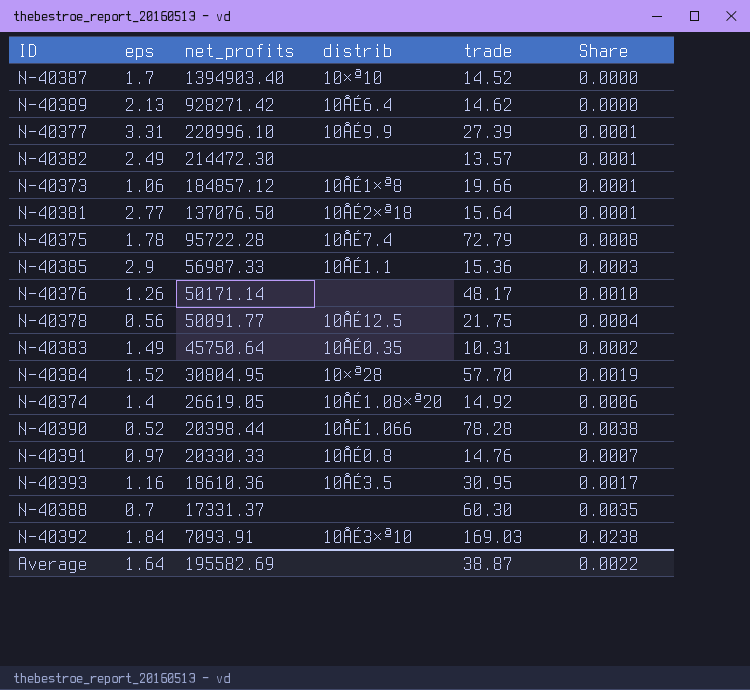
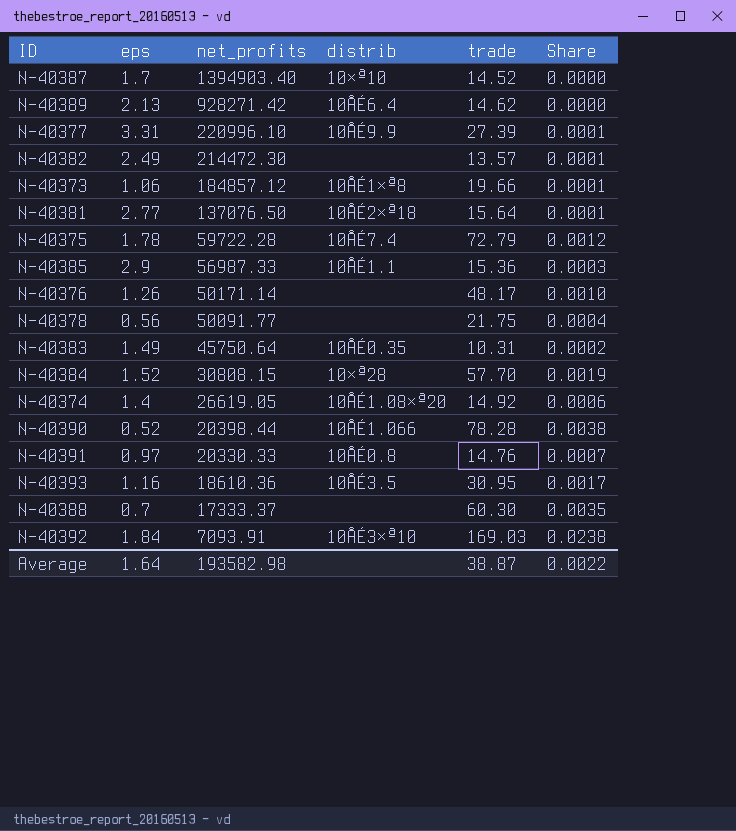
N-40375 | net_profits: 95722.28 -> 59722.28
N-40375 | Share: 0.0008 -> 0.0012
N-40378 | distrib: 10ÅÉ12.5 -> none
N-40384 | net_profits: 30804.95 -> 30808.15
N-40388 | net_profits: 17331.37 -> 17333.37
Average | net_profits: 195582.69 -> 193582.98

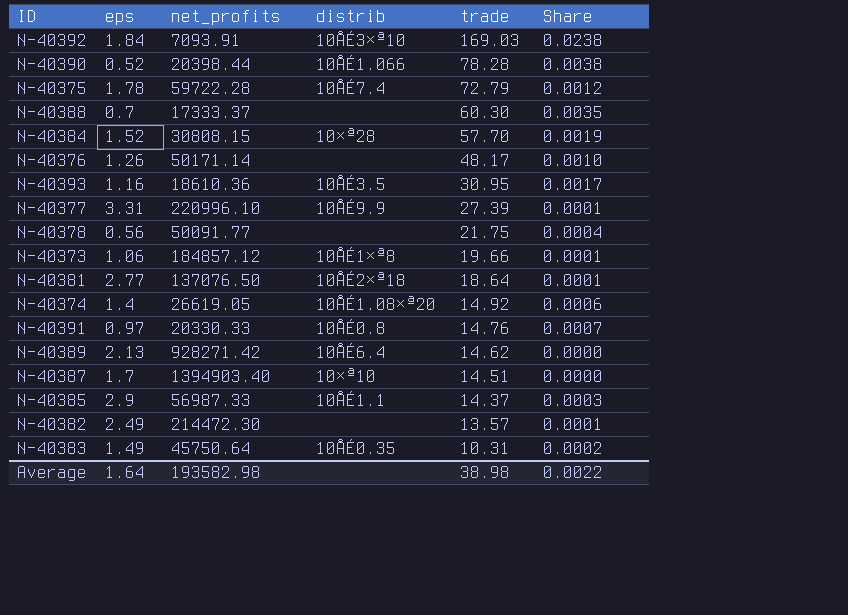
row order: net_profits descending -> trade descending
N-40381 | trade: 15.64 -> 18.64
N-40387 | trade: 14.52 -> 14.51
N-40385 | trade: 15.36 -> 14.37
Average | trade: 38.87 -> 38.98

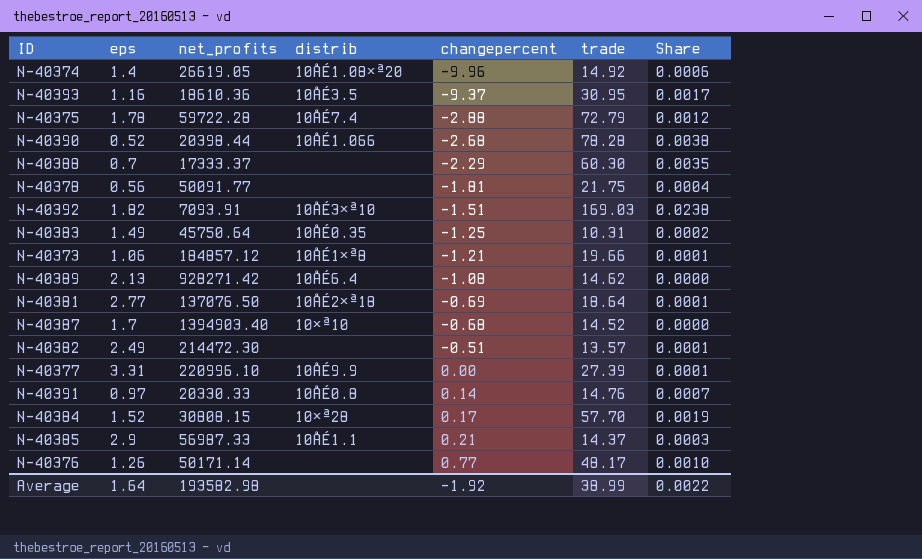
row order: trade descending -> changepercent ascending
column changepercent | position: none -> 5
N-40392 | eps: 1.84 -> 1.82
N-40387 | trade: 14.51 -> 14.52
Average | trade: 38.98 -> 38.99

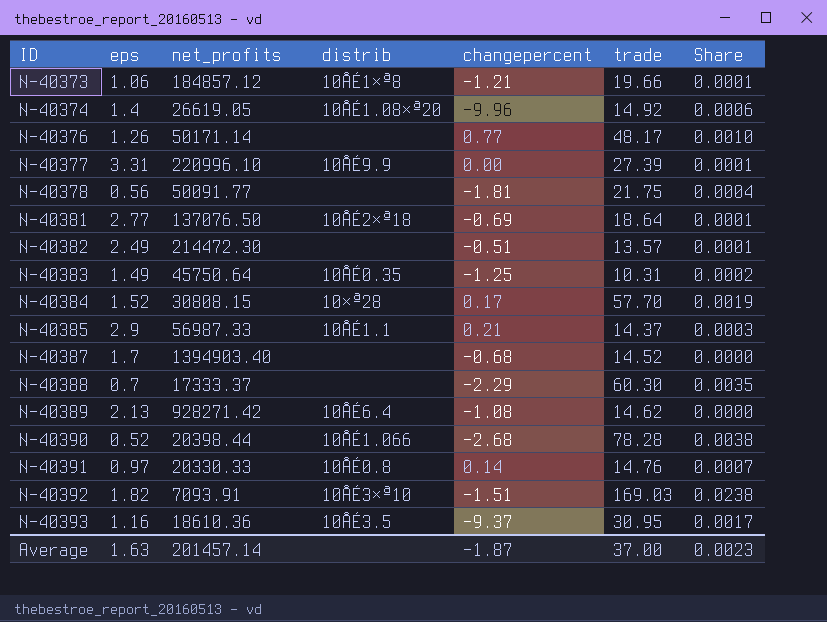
row order: changepercent ascending -> ID ascending
row N-40375: 1.78 | 59722.28 | 10ÅÉ7.4 | -2.88 | 72.79 | 0.0012 -> none
N-40387 | distrib: 10×ª10 -> none
Average | eps: 1.64 -> 1.63
Average | net_profits: 193582.98 -> 201457.14
Average | changepercent: -1.92 -> -1.87
Average | trade: 38.99 -> 37.00
Average | Share: 0.0022 -> 0.0023

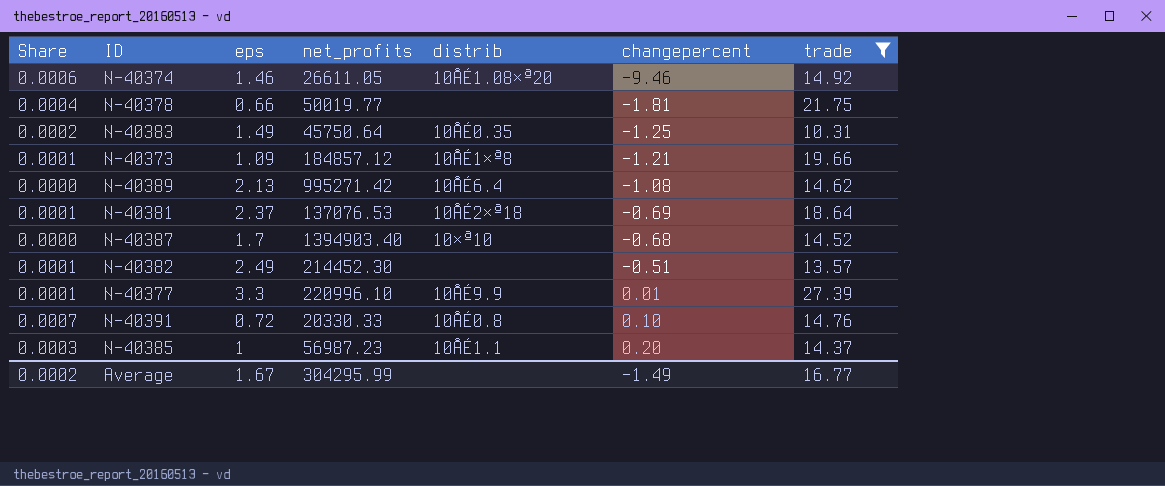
filter: none -> trade <= 27.39
row order: ID ascending -> changepercent ascending
column Share | position: 7 -> 1
N-40374 | eps: 1.4 -> 1.46
N-40374 | net_profits: 26619.05 -> 26611.05
N-40374 | changepercent: -9.96 -> -9.46
N-40378 | eps: 0.56 -> 0.66
N-40378 | net_profits: 50091.77 -> 50019.77
N-40373 | eps: 1.06 -> 1.09
N-40389 | net_profits: 928271.42 -> 995271.42
N-40381 | eps: 2.77 -> 2.37
N-40381 | net_profits: 137076.50 -> 137076.53
N-40387 | distrib: none -> 10×ª10
N-40382 | net_profits: 214472.30 -> 214452.30
N-40377 | eps: 3.31 -> 3.3
N-40377 | changepercent: 0.00 -> 0.01
N-40391 | eps: 0.97 -> 0.72
N-40391 | changepercent: 0.14 -> 0.10
N-40385 | eps: 2.9 -> 1
N-40385 | net_profits: 56987.33 -> 56987.23
N-40385 | changepercent: 0.21 -> 0.20
Average | Share: 0.0023 -> 0.0002
Average | eps: 1.63 -> 1.67
Average | net_profits: 201457.14 -> 304295.99
Average | changepercent: -1.87 -> -1.49
Average | trade: 37.00 -> 16.77

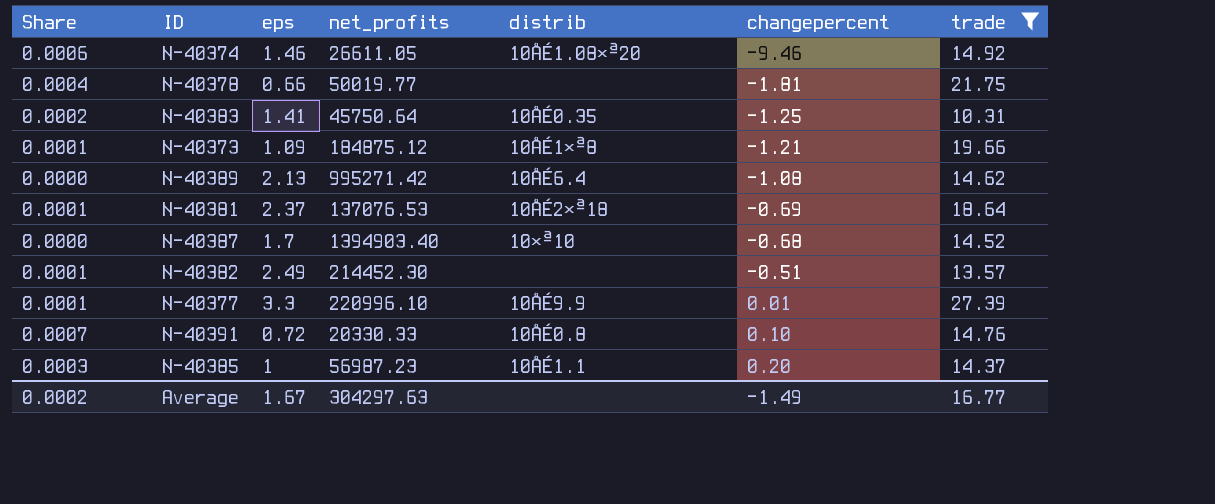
N-40383 | eps: 1.49 -> 1.41
N-40373 | net_profits: 184857.12 -> 184875.12
Average | net_profits: 304295.99 -> 304297.63

